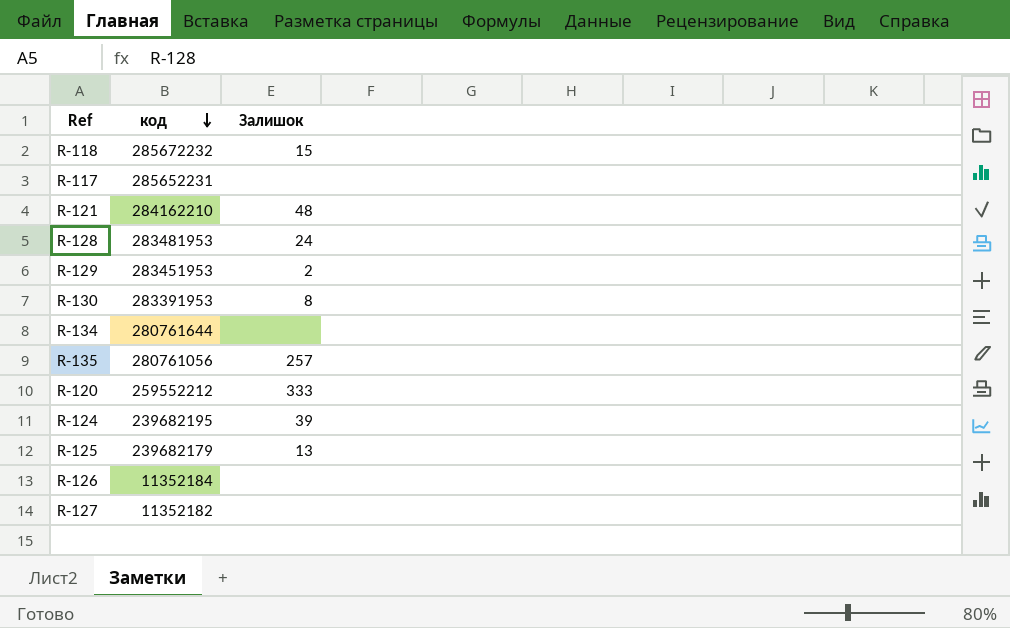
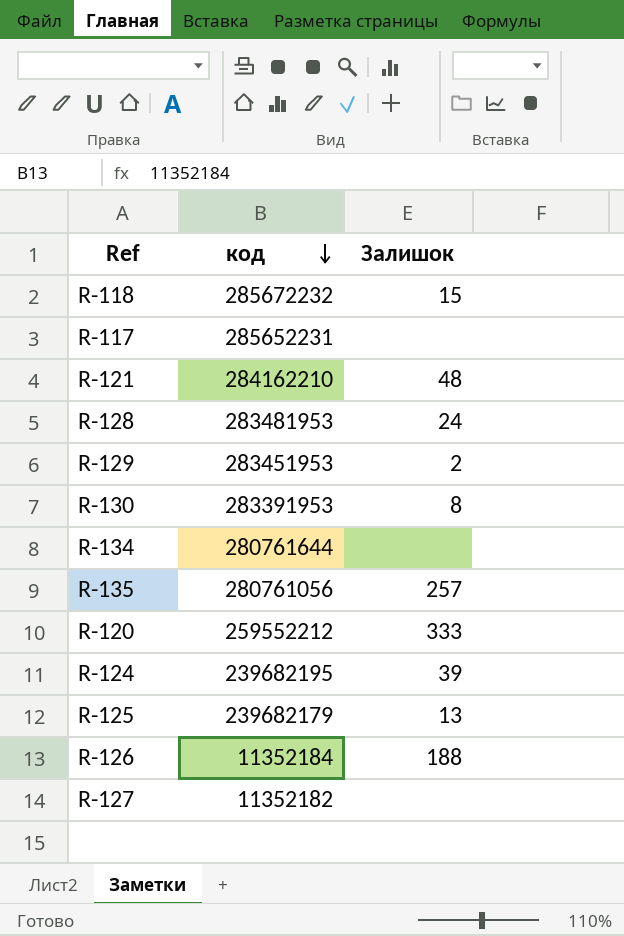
R-126 | Залишок: none -> 188

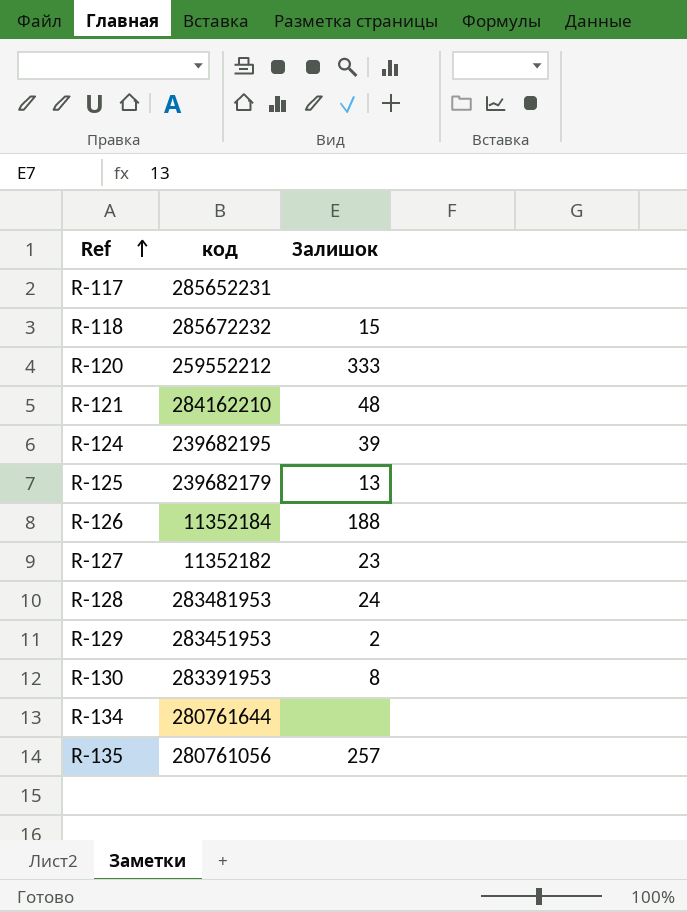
row order: код descending -> Ref ascending
R-127 | Залишок: none -> 23

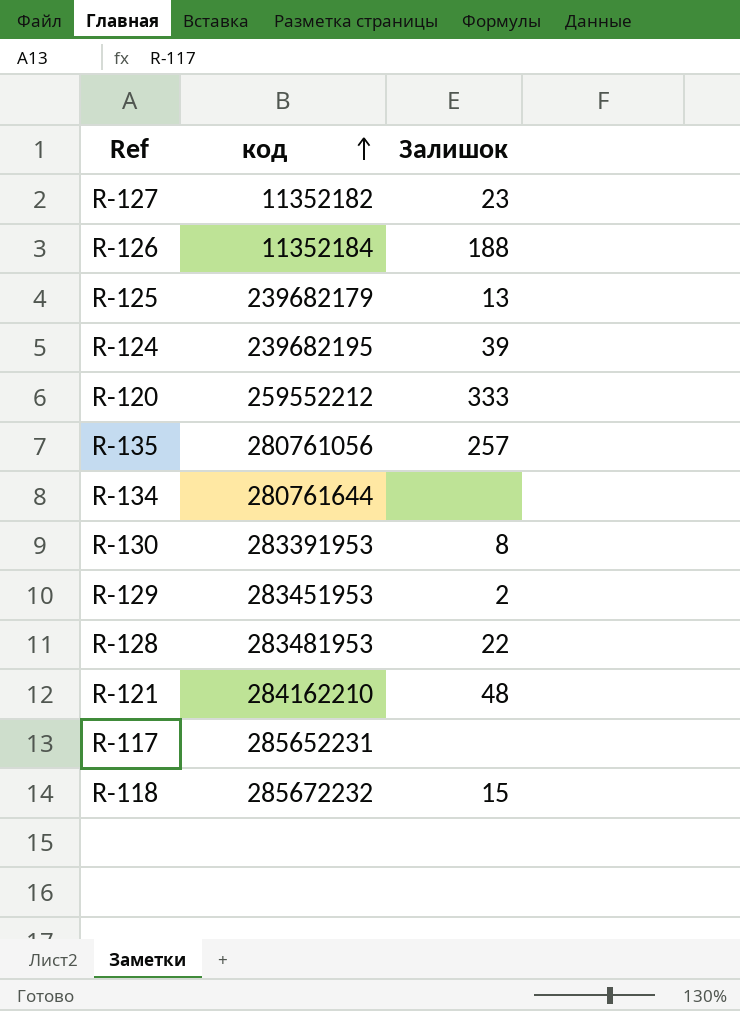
row order: Ref ascending -> код ascending
R-128 | Залишок: 24 -> 22

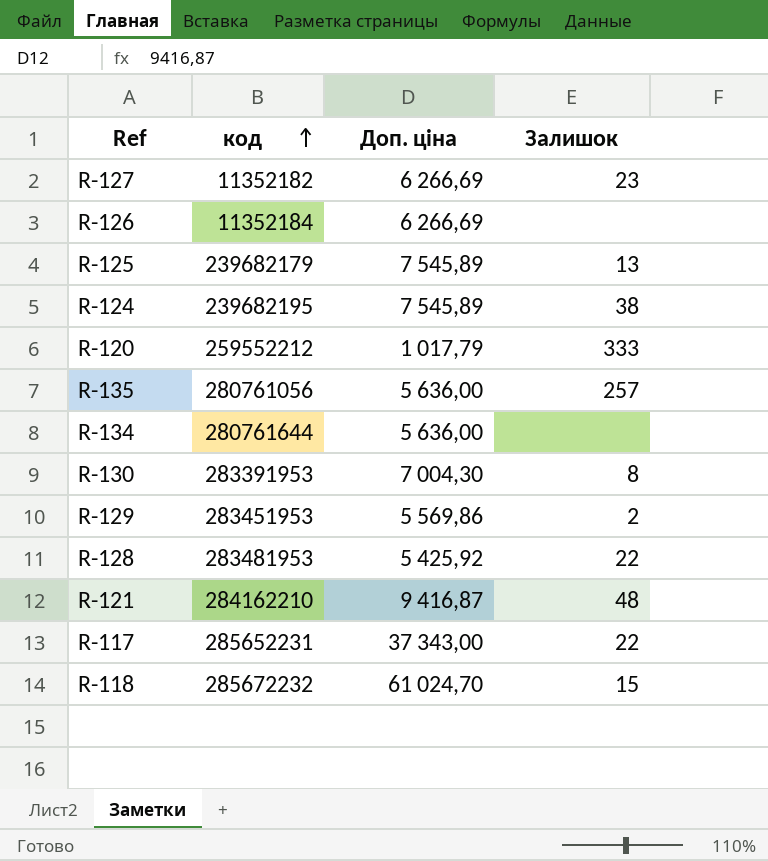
column Доп. ціна | position: none -> 3
R-126 | Залишок: 188 -> none
R-124 | Залишок: 39 -> 38
R-117 | Залишок: none -> 22

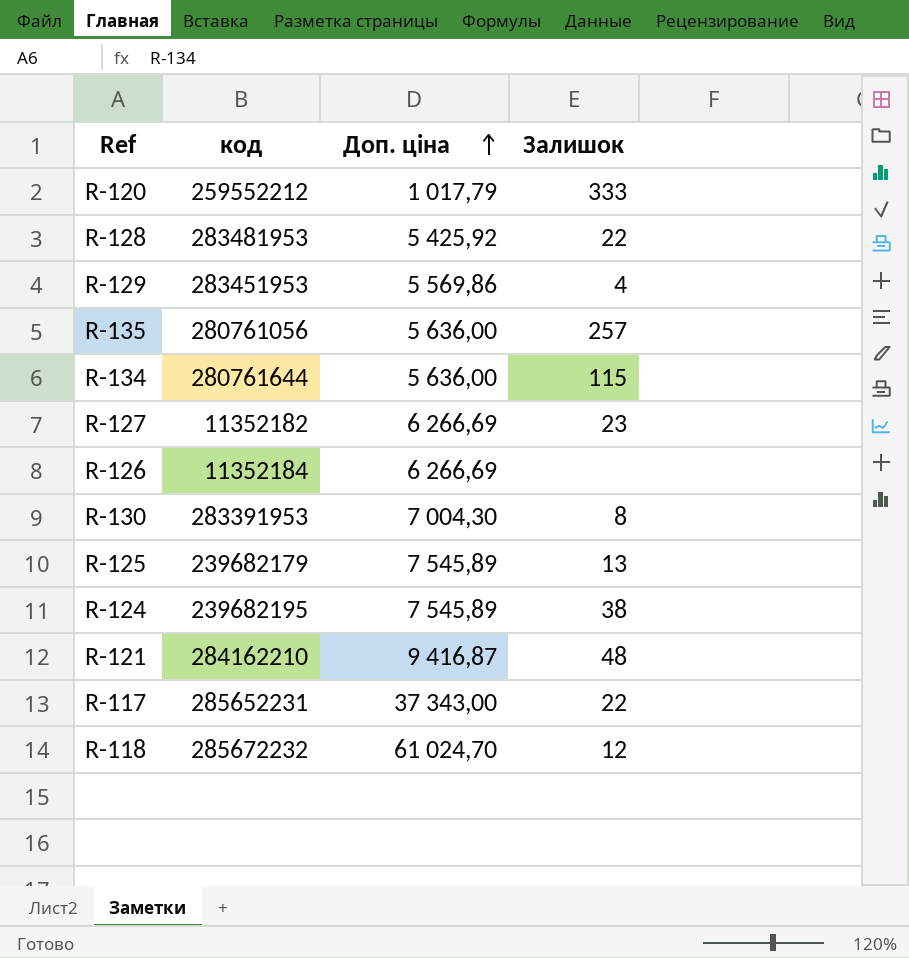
row order: код ascending -> Доп. ціна ascending
R-129 | Залишок: 2 -> 4
R-134 | Залишок: none -> 115
R-118 | Залишок: 15 -> 12

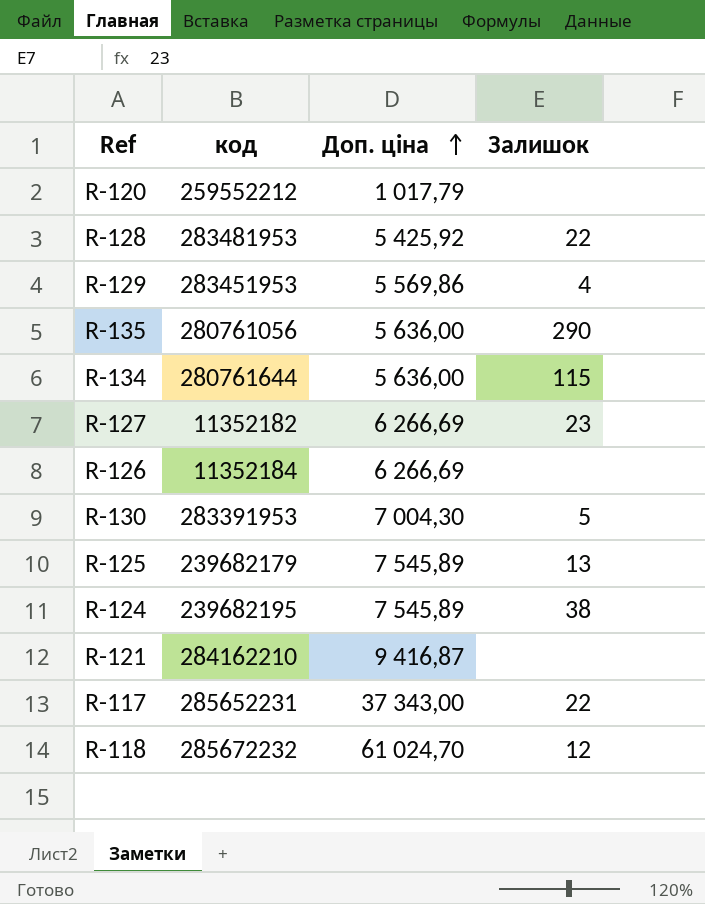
R-120 | Залишок: 333 -> none
R-135 | Залишок: 257 -> 290
R-130 | Залишок: 8 -> 5
R-121 | Залишок: 48 -> none

